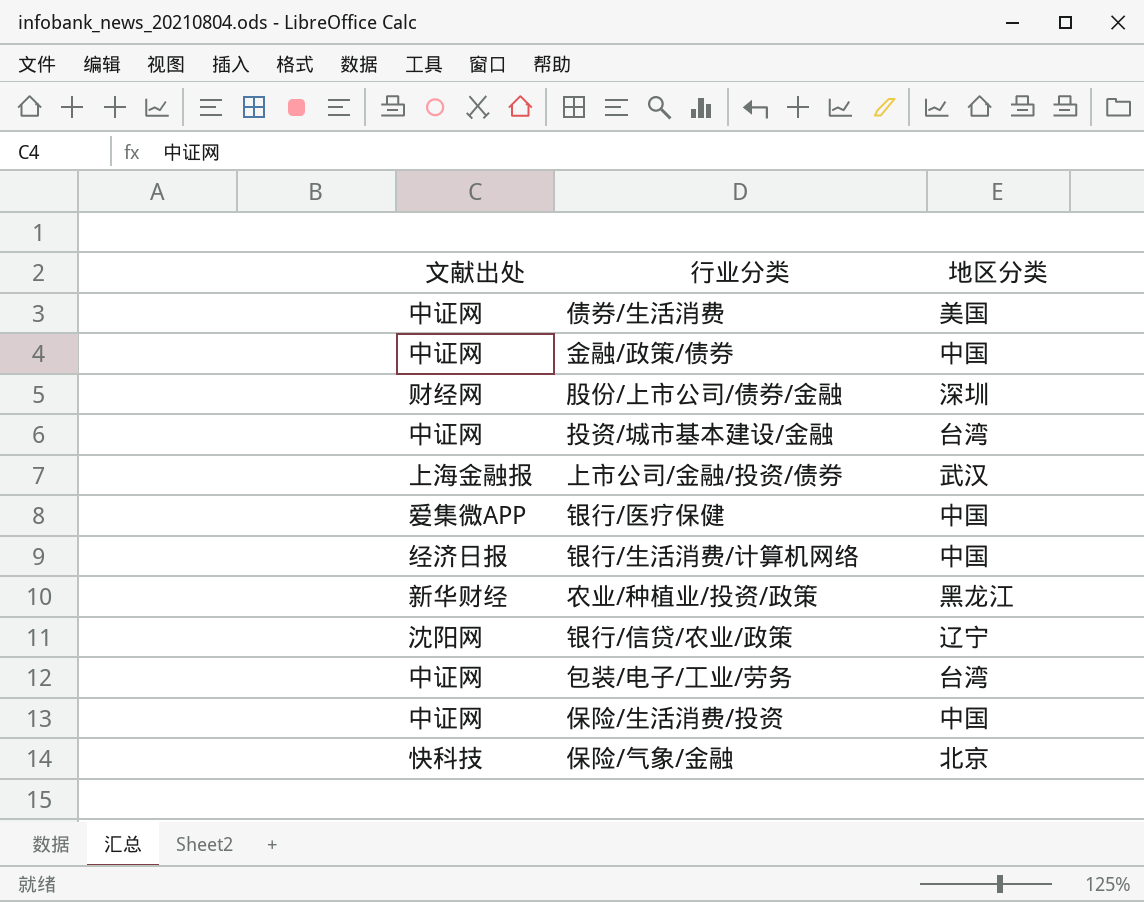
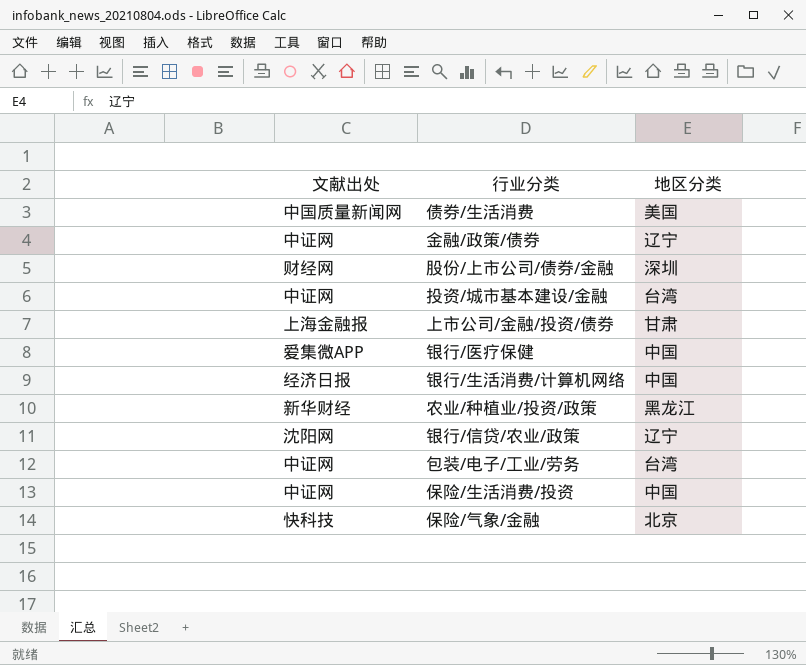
债券/生活消费 | 文献出处: 中证网 -> 中国质量新闻网
金融/政策/债券 | 地区分类: 中国 -> 辽宁
上市公司/金融/投资/债券 | 地区分类: 武汉 -> 甘肃

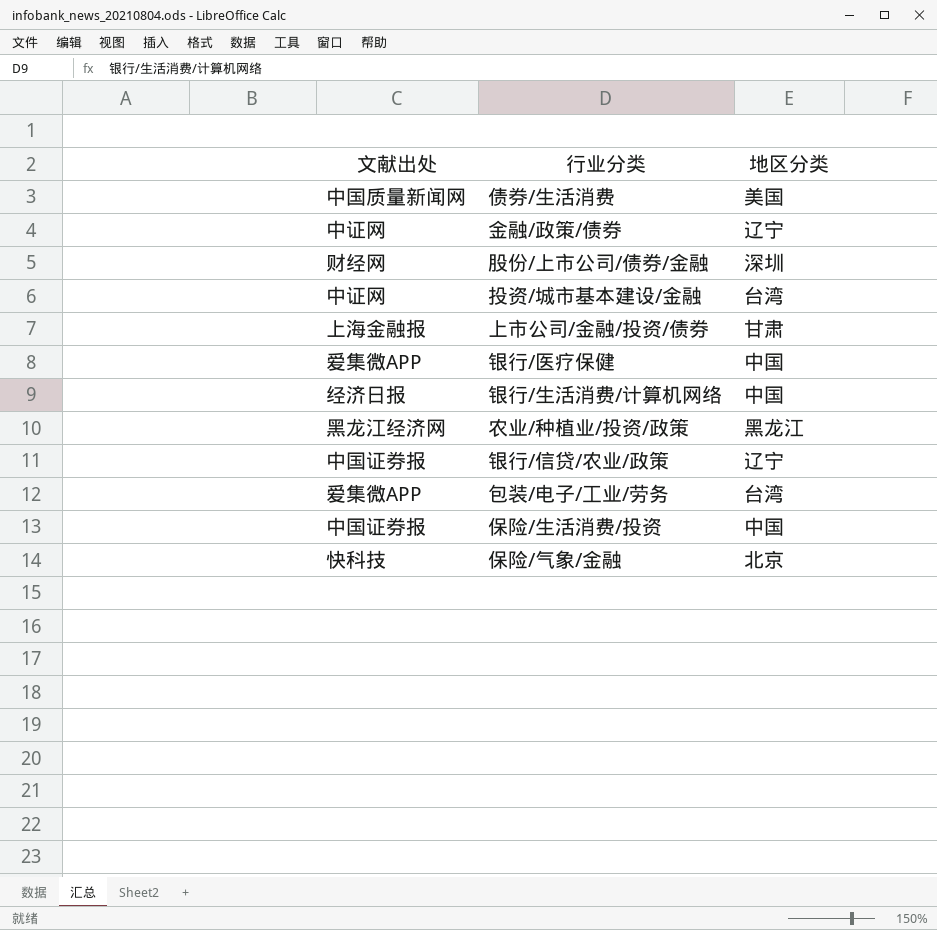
农业/种植业/投资/政策 | 文献出处: 新华财经 -> 黑龙江经济网
银行/信贷/农业/政策 | 文献出处: 沈阳网 -> 中国证券报
包装/电子/工业/劳务 | 文献出处: 中证网 -> 爱集微APP
保险/生活消费/投资 | 文献出处: 中证网 -> 中国证券报

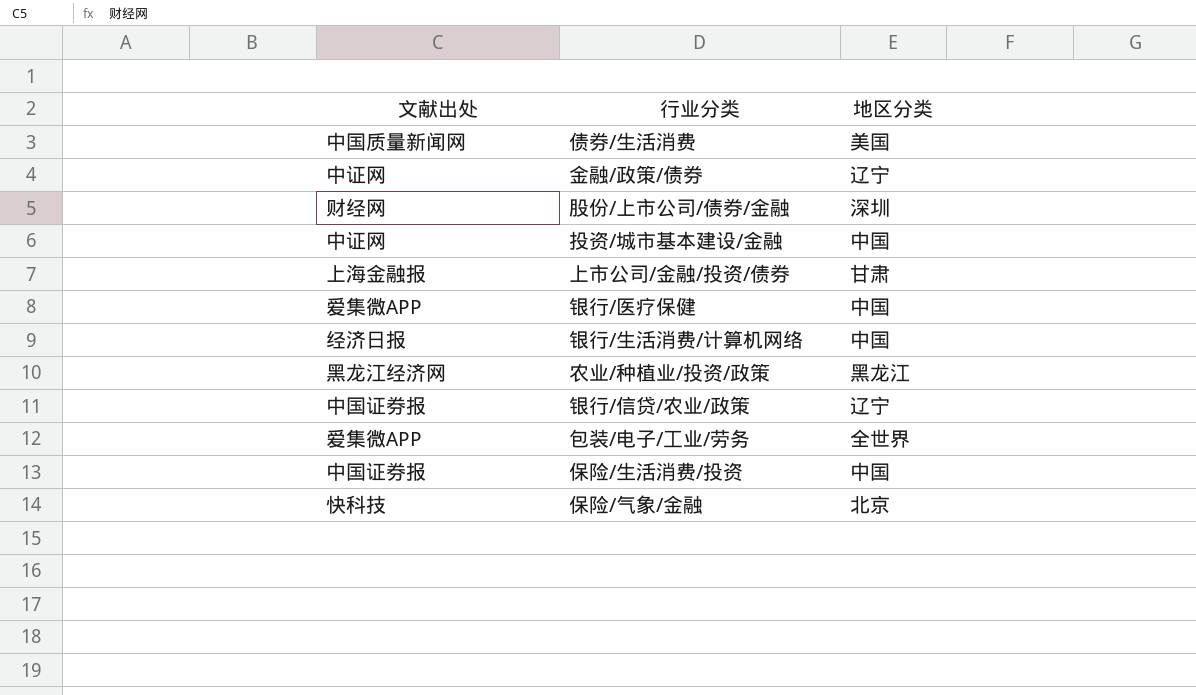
投资/城市基本建设/金融 | 地区分类: 台湾 -> 中国
包装/电子/工业/劳务 | 地区分类: 台湾 -> 全世界

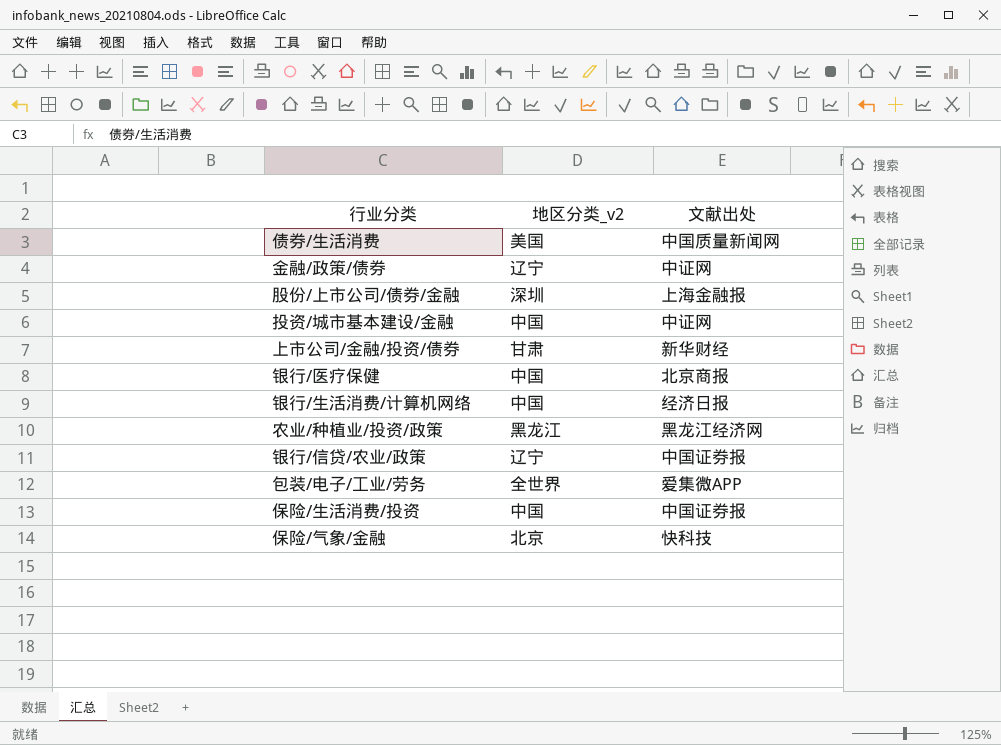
column name: 地区分类 -> 地区分类_v2
column 文献出处 | position: 1 -> 3
股份/上市公司/债券/金融 | 文献出处: 财经网 -> 上海金融报
上市公司/金融/投资/债券 | 文献出处: 上海金融报 -> 新华财经
银行/医疗保健 | 文献出处: 爱集微APP -> 北京商报

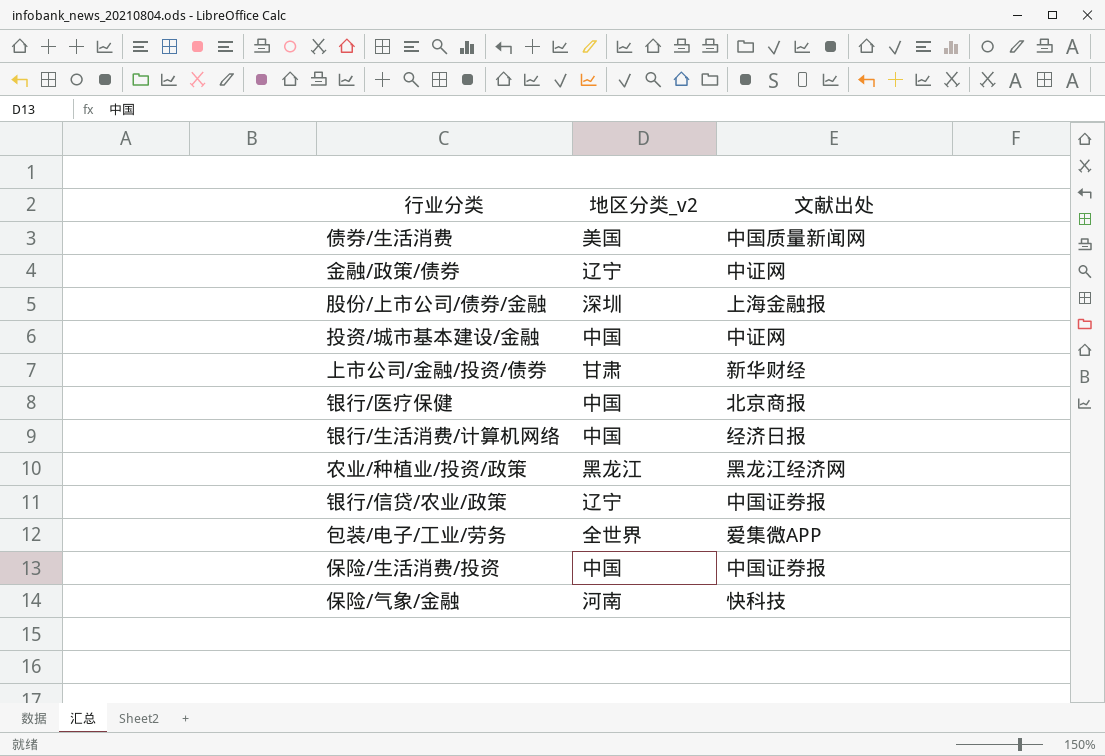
保险/气象/金融 | 地区分类_v2: 北京 -> 河南

